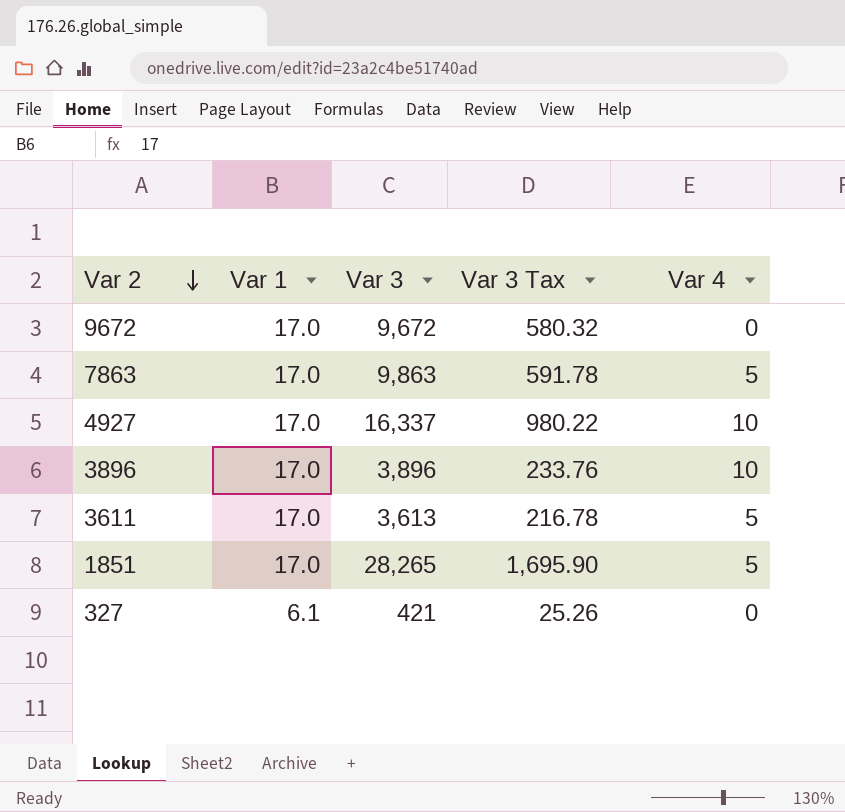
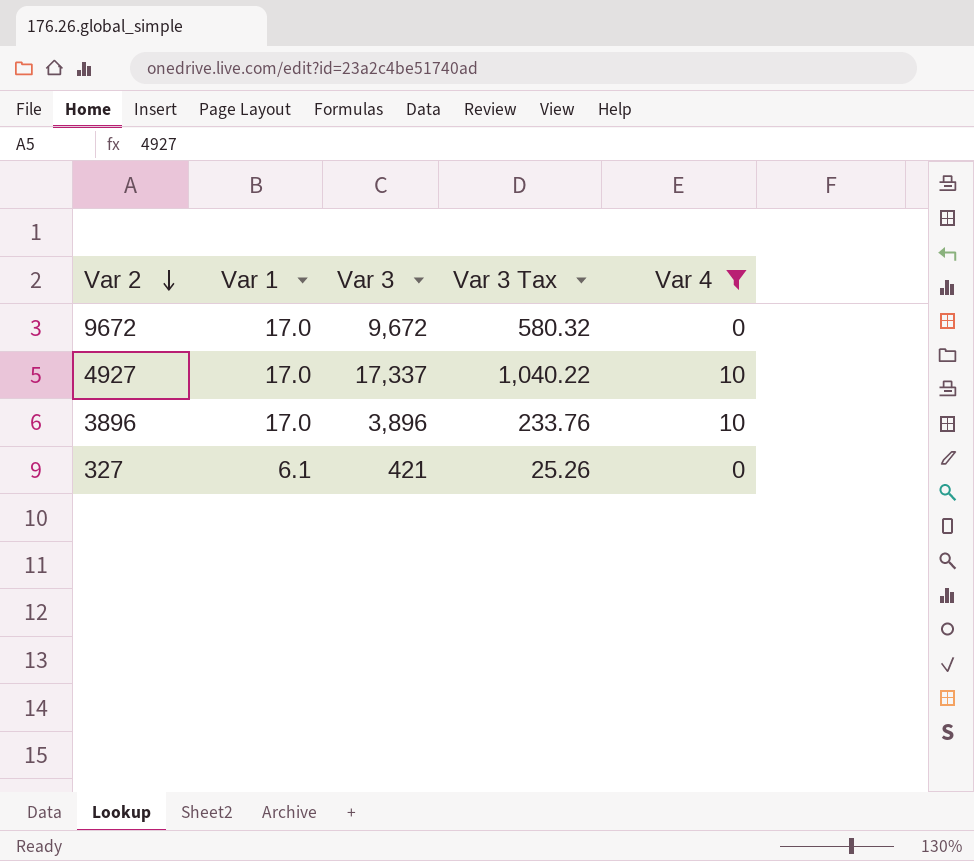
filter: none -> Var 4 != 5
4927 | Var 3: 16,337 -> 17,337
4927 | Var 3 Tax: 980.22 -> 1,040.22

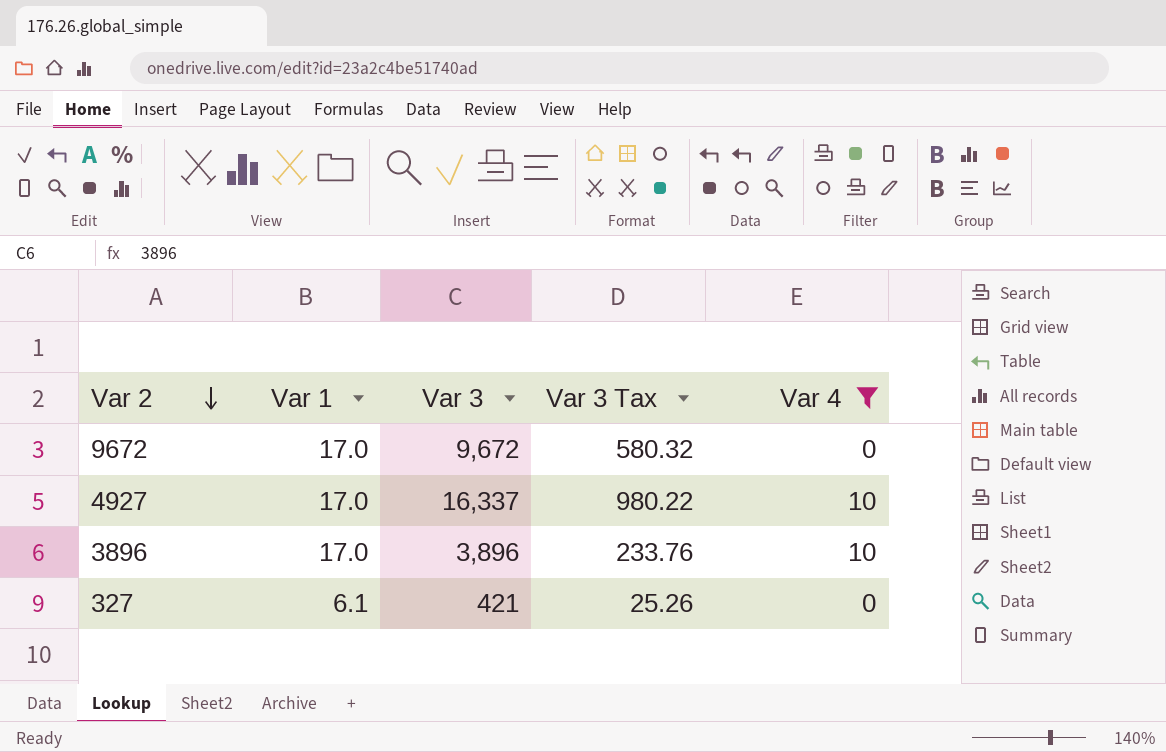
4927 | Var 3: 17,337 -> 16,337
4927 | Var 3 Tax: 1,040.22 -> 980.22

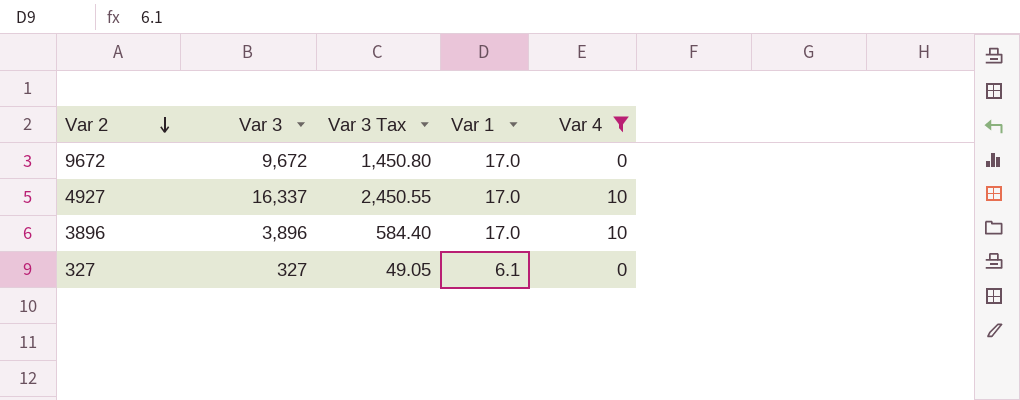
column Var 3 Tax | formula: [Var 3] * 0.06 -> [Var 3] * 0.15
column Var 1 | position: 2 -> 4
327 | Var 3: 421 -> 327

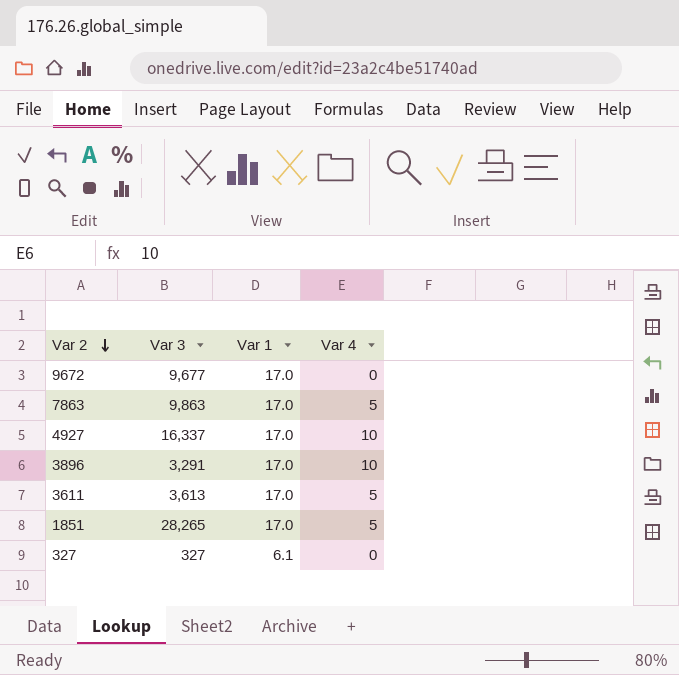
filter: Var 4 != 5 -> none
column Var 3 Tax | formula: [Var 3] * 0.15 -> none
9672 | Var 3: 9,672 -> 9,677
3896 | Var 3: 3,896 -> 3,291

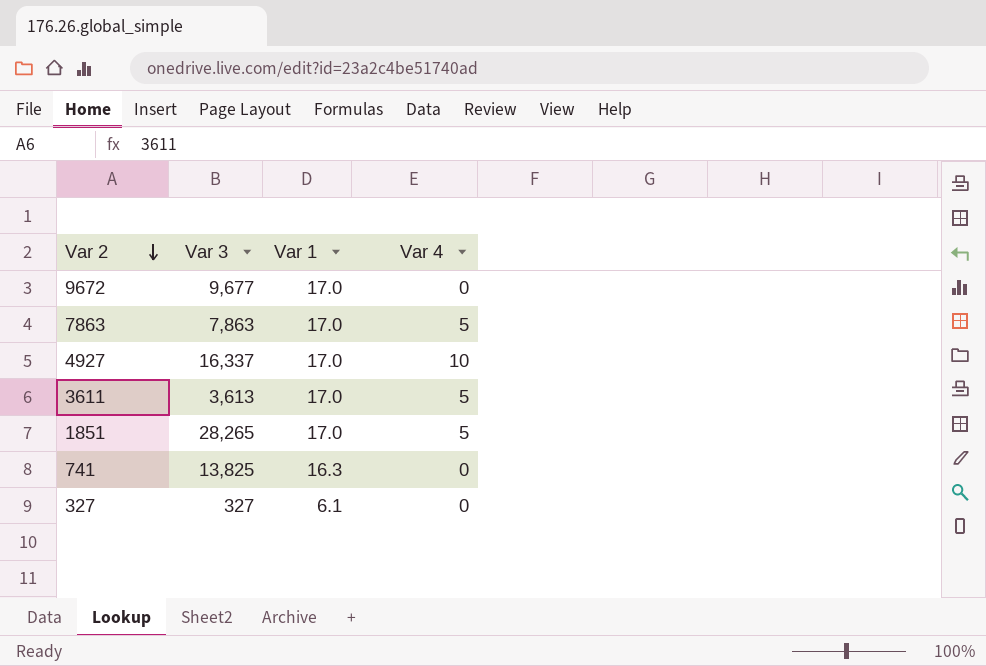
row 3896: 3,291 | 17.0 | 10 -> none
7863 | Var 3: 9,863 -> 7,863
row 741: none -> 13,825 | 16.3 | 0

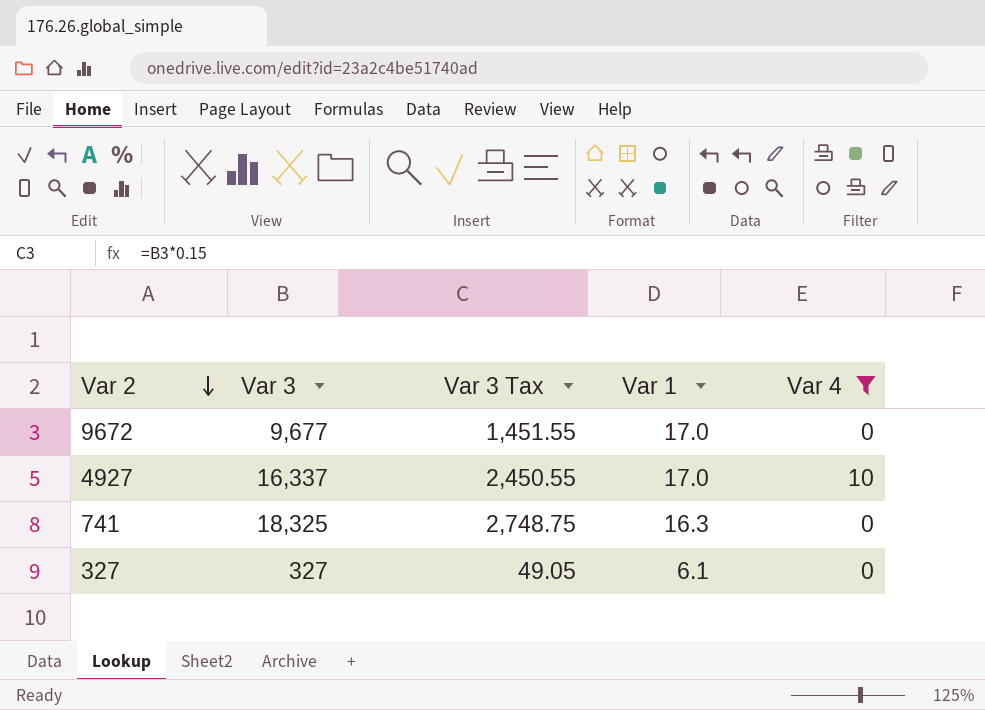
filter: none -> Var 4 != 5
column Var 3 Tax | formula: none -> [Var 3] * 0.15
741 | Var 3: 13,825 -> 18,325

